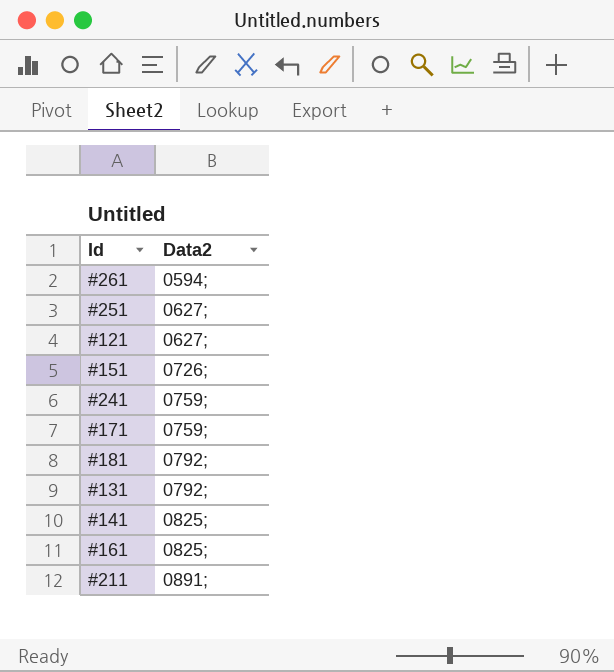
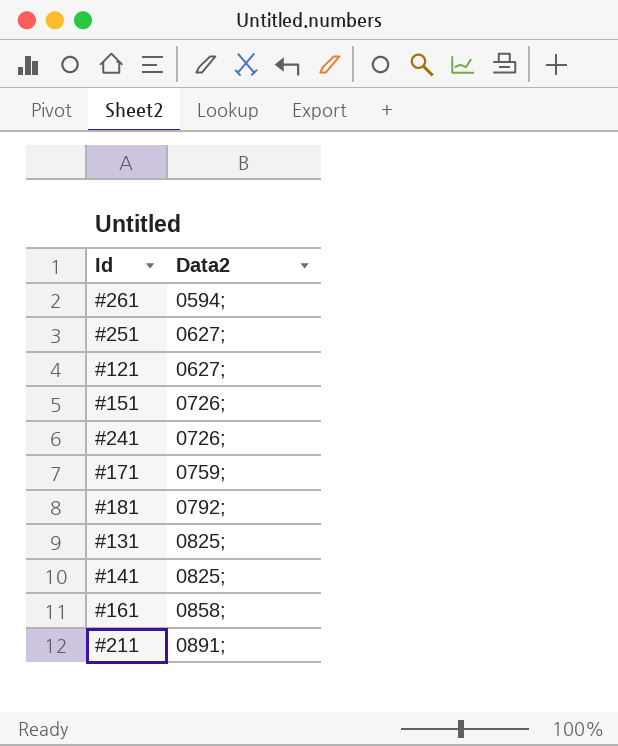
#241 | Data2: 0759; -> 0726;
#131 | Data2: 0792; -> 0825;
#161 | Data2: 0825; -> 0858;

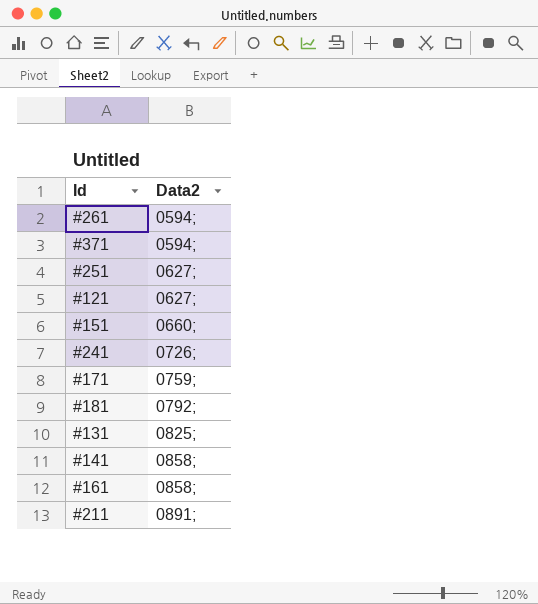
row #371: none -> 0594;
#151 | Data2: 0726; -> 0660;
#141 | Data2: 0825; -> 0858;

